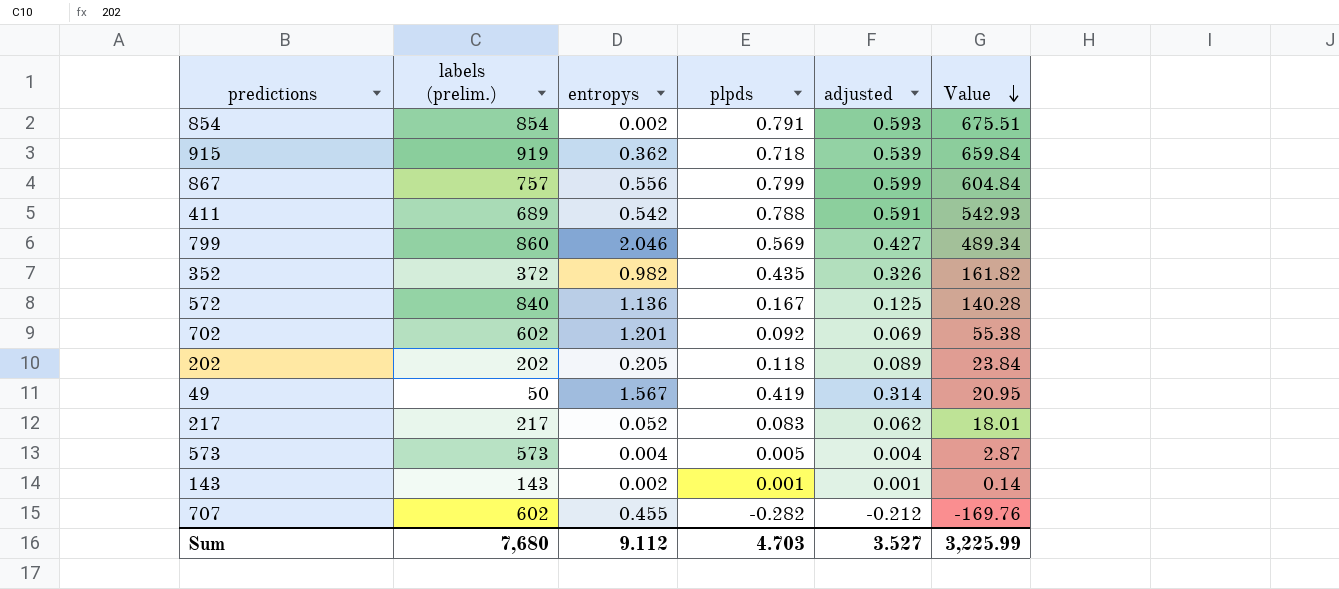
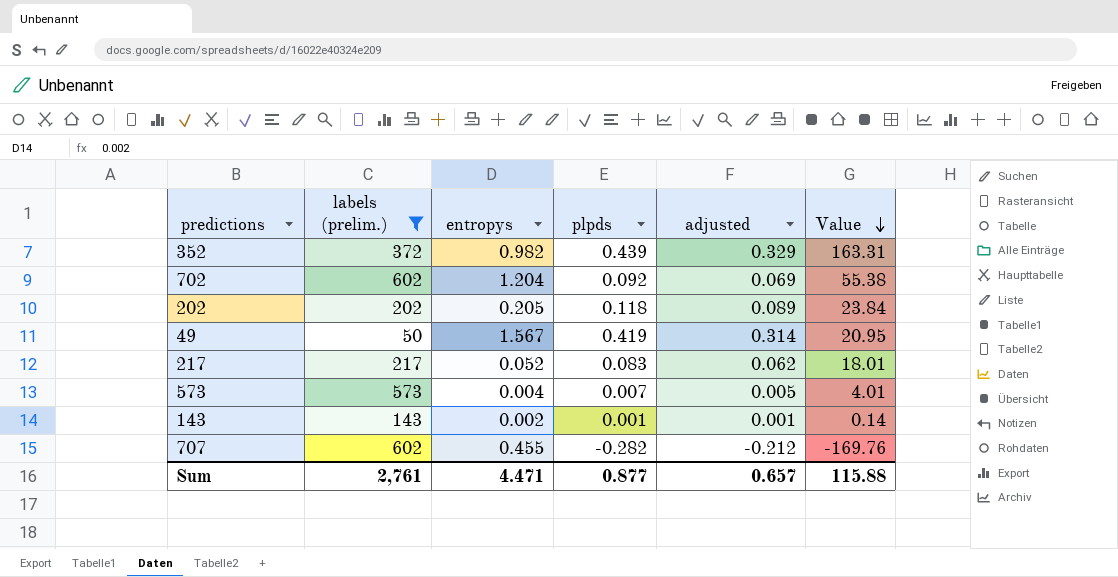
filter: none -> labels (prelim.) <= 602
352 | plpds: 0.435 -> 0.439
352 | adjusted: 0.326 -> 0.329
352 | Value: 161.82 -> 163.31
702 | entropys: 1.201 -> 1.204
573 | plpds: 0.005 -> 0.007
573 | adjusted: 0.004 -> 0.005
573 | Value: 2.87 -> 4.01
Sum | labels (prelim.): 7,680 -> 2,761
Sum | entropys: 9.112 -> 4.471
Sum | plpds: 4.703 -> 0.877
Sum | adjusted: 3.527 -> 0.657
Sum | Value: 3,225.99 -> 115.88

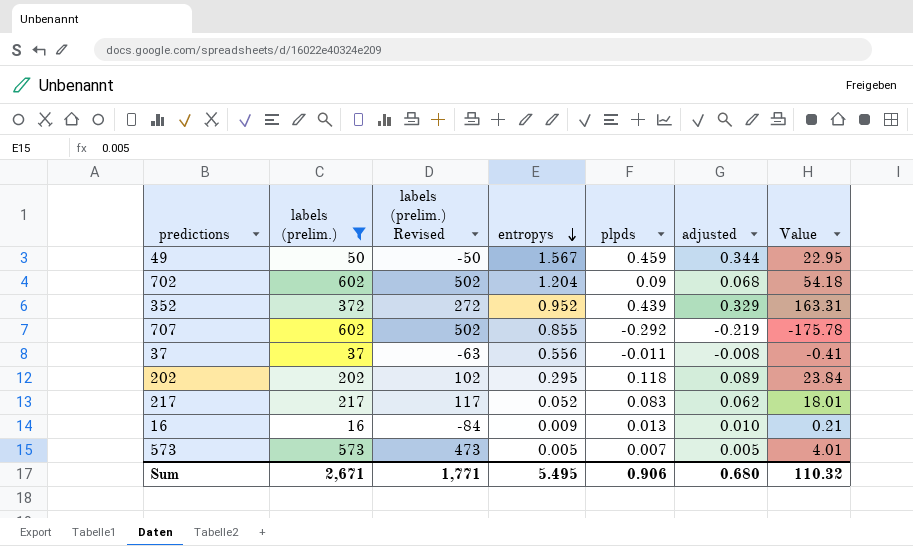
row order: Value descending -> entropys descending
column labels (prelim.) Revised | formula: none -> [labels (prelim.)] - 100
row 143: 143 | 0.002 | 0.001 | 0.001 | 0.14 -> none
49 | plpds: 0.419 -> 0.459
49 | adjusted: 0.314 -> 0.344
49 | Value: 20.95 -> 22.95
702 | plpds: 0.092 -> 0.09
702 | adjusted: 0.069 -> 0.068
702 | Value: 55.38 -> 54.18
352 | entropys: 0.982 -> 0.952
707 | entropys: 0.455 -> 0.855
707 | plpds: -0.282 -> -0.292
707 | adjusted: -0.212 -> -0.219
707 | Value: -169.76 -> -175.78
row 37: none -> 37 | -63 | 0.556 | -0.011 | -0.008 | -0.41
202 | entropys: 0.205 -> 0.295
row 16: none -> 16 | -84 | 0.009 | 0.013 | 0.010 | 0.21
573 | entropys: 0.004 -> 0.005
Sum | labels (prelim.): 2,761 -> 2,671
Sum | entropys: 4.471 -> 5.495
Sum | plpds: 0.877 -> 0.906
Sum | adjusted: 0.657 -> 0.680
Sum | Value: 115.88 -> 110.32

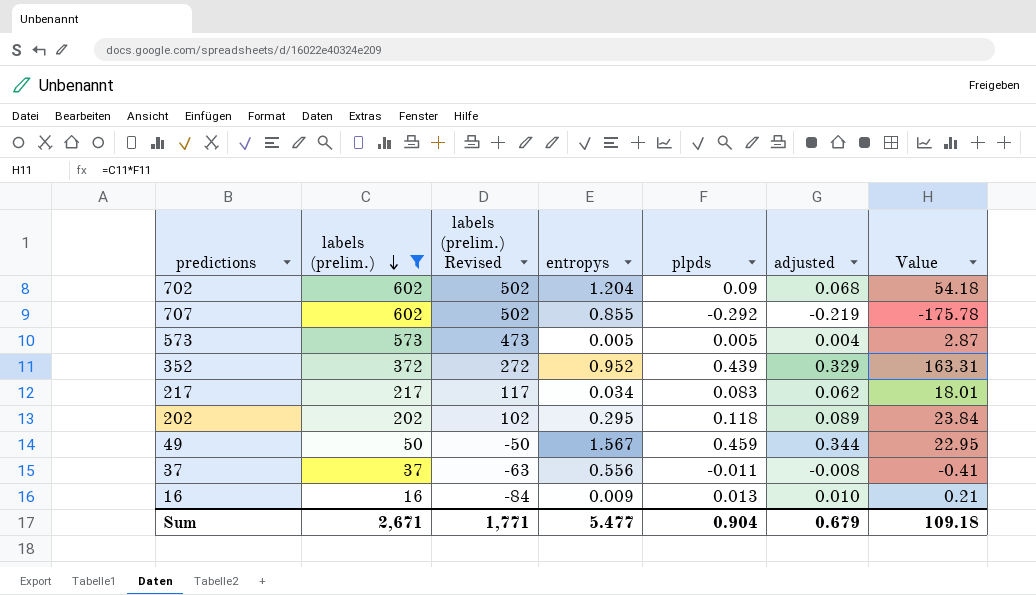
row order: entropys descending -> labels (prelim.) descending
573 | plpds: 0.007 -> 0.005
573 | adjusted: 0.005 -> 0.004
573 | Value: 4.01 -> 2.87
217 | entropys: 0.052 -> 0.034
Sum | entropys: 5.495 -> 5.477
Sum | plpds: 0.906 -> 0.904
Sum | adjusted: 0.680 -> 0.679
Sum | Value: 110.32 -> 109.18

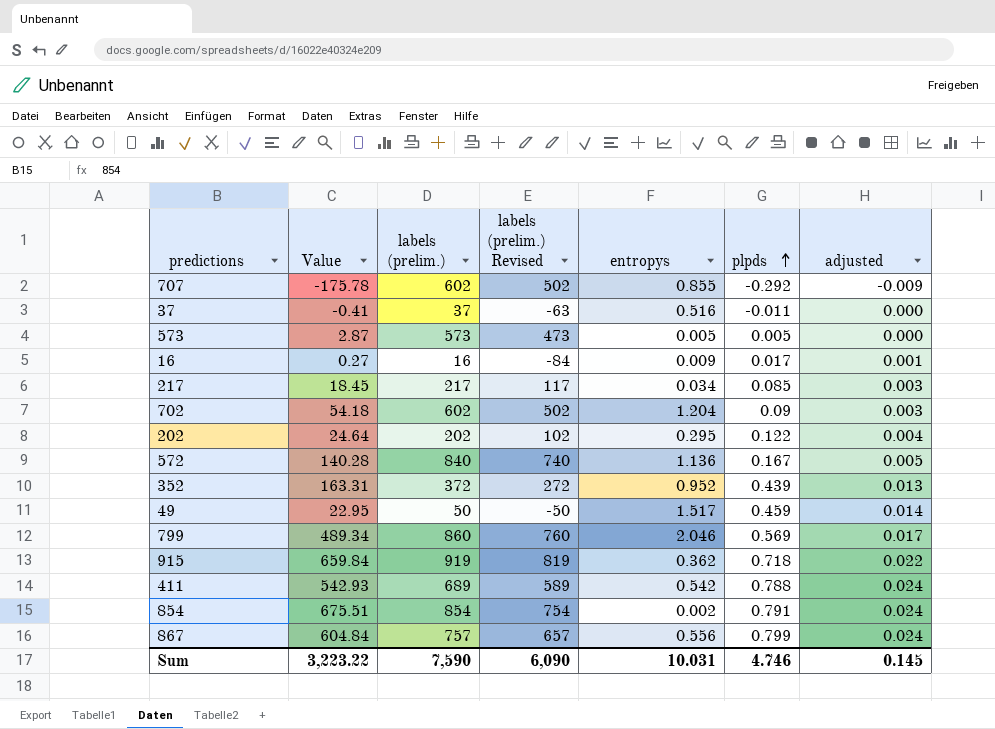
filter: labels (prelim.) <= 602 -> none
row order: labels (prelim.) descending -> plpds ascending
column Value | position: 7 -> 2
column adjusted | formula: [plpds] * 0.75 -> [plpds] * 0.03
37 | entropys: 0.556 -> 0.516
16 | Value: 0.21 -> 0.27
16 | plpds: 0.013 -> 0.017
217 | Value: 18.01 -> 18.45
217 | plpds: 0.083 -> 0.085
202 | Value: 23.84 -> 24.64
202 | plpds: 0.118 -> 0.122
49 | entropys: 1.567 -> 1.517
Sum | Value: 109.18 -> 3,223.22
Sum | labels (prelim.): 2,671 -> 7,590
Sum | labels (prelim.) Revised: 1,771 -> 6,090
Sum | entropys: 5.477 -> 10.031
Sum | plpds: 0.904 -> 4.746
Sum | adjusted: 0.679 -> 0.145

